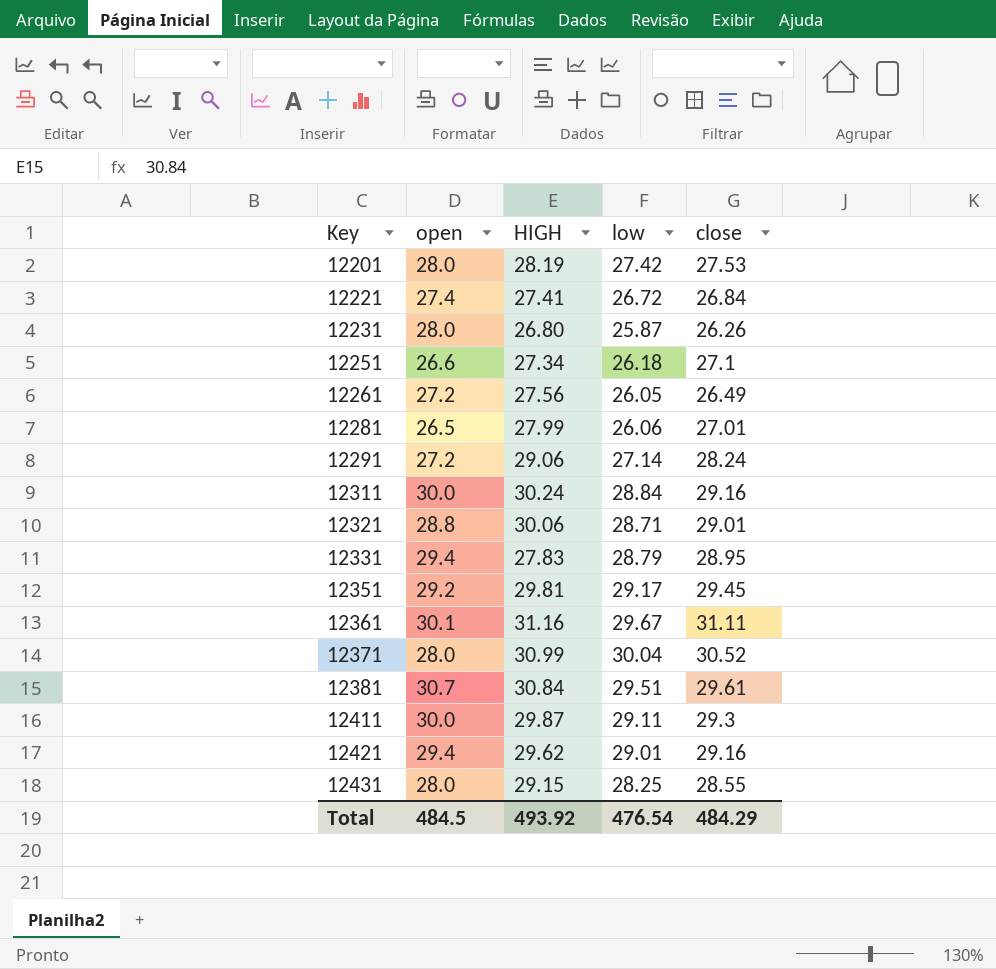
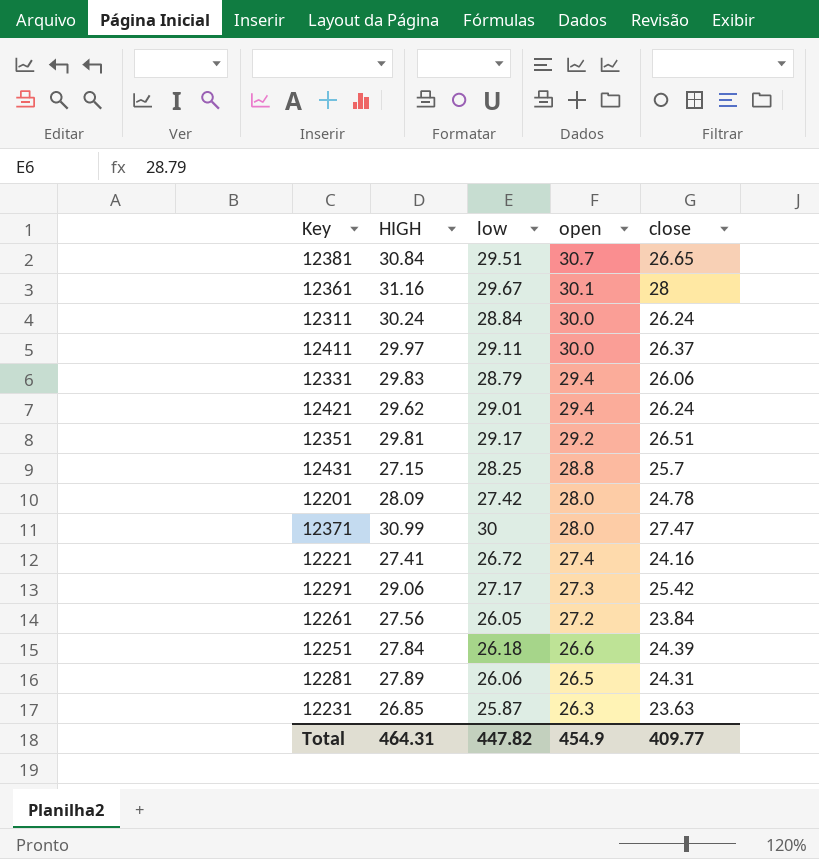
row order: Key ascending -> open descending
column open | position: 2 -> 4
row 12321: 28.8 | 30.06 | 28.71 | 29.01 -> none
12381 | close: 29.61 -> 26.65
12361 | close: 31.11 -> 28
12311 | close: 29.16 -> 26.24
12411 | HIGH: 29.87 -> 29.97
12411 | close: 29.3 -> 26.37
12331 | HIGH: 27.83 -> 29.83
12331 | close: 28.95 -> 26.06
12421 | close: 29.16 -> 26.24
12351 | close: 29.45 -> 26.51
12431 | HIGH: 29.15 -> 27.15
12431 | open: 28.0 -> 28.8
12431 | close: 28.55 -> 25.7
12201 | HIGH: 28.19 -> 28.09
12201 | close: 27.53 -> 24.78
12371 | low: 30.04 -> 30
12371 | close: 30.52 -> 27.47
12221 | close: 26.84 -> 24.16
12291 | low: 27.14 -> 27.17
12291 | open: 27.2 -> 27.3
12291 | close: 28.24 -> 25.42
12261 | close: 26.49 -> 23.84
12251 | HIGH: 27.34 -> 27.84
12251 | close: 27.1 -> 24.39
12281 | HIGH: 27.99 -> 27.89
12281 | close: 27.01 -> 24.31
12231 | HIGH: 26.80 -> 26.85
12231 | open: 28.0 -> 26.3
12231 | close: 26.26 -> 23.63
Total | HIGH: 493.92 -> 464.31
Total | low: 476.54 -> 447.82
Total | open: 484.5 -> 454.9
Total | close: 484.29 -> 409.77

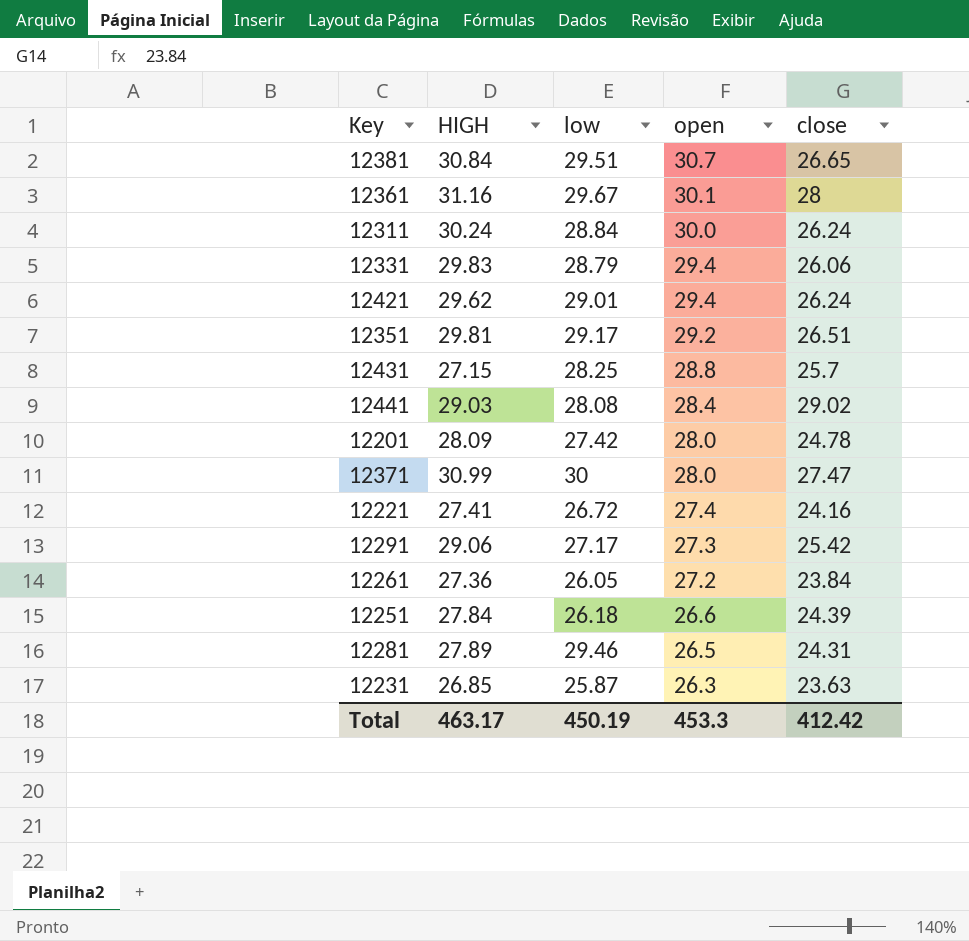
row 12411: 29.97 | 29.11 | 30.0 | 26.37 -> none
row 12441: none -> 29.03 | 28.08 | 28.4 | 29.02
12261 | HIGH: 27.56 -> 27.36
12281 | low: 26.06 -> 29.46
Total | HIGH: 464.31 -> 463.17
Total | low: 447.82 -> 450.19
Total | open: 454.9 -> 453.3
Total | close: 409.77 -> 412.42

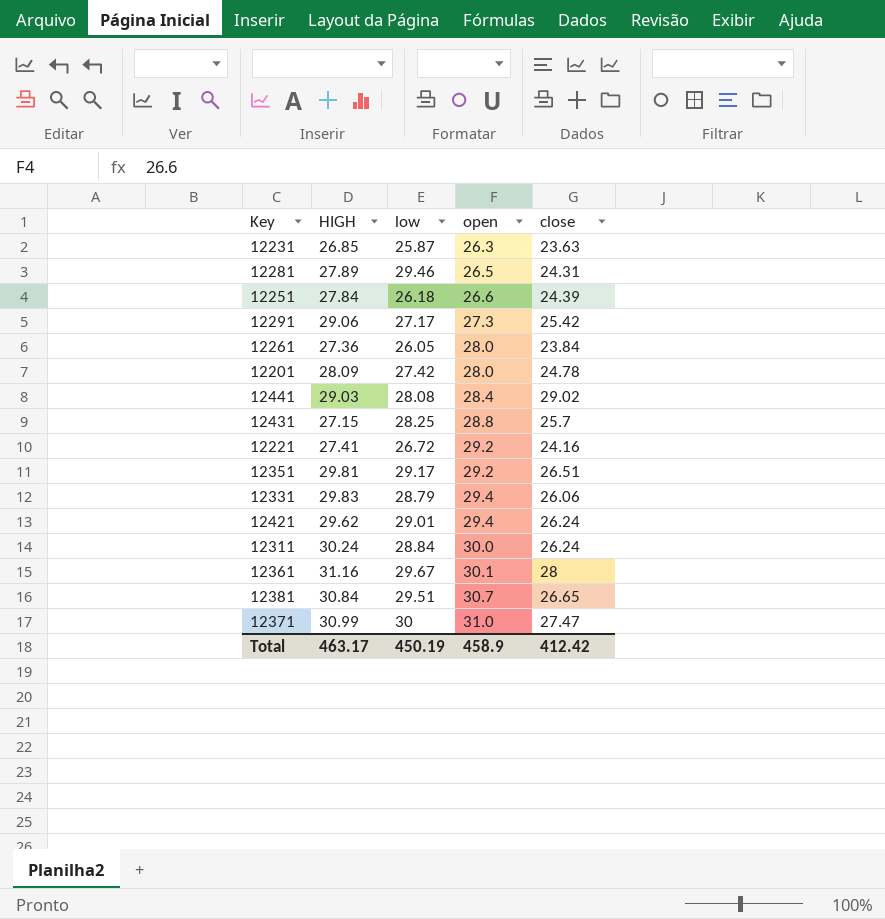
row order: open descending -> open ascending
12261 | open: 27.2 -> 28.0
12221 | open: 27.4 -> 29.2
12371 | open: 28.0 -> 31.0
Total | open: 453.3 -> 458.9

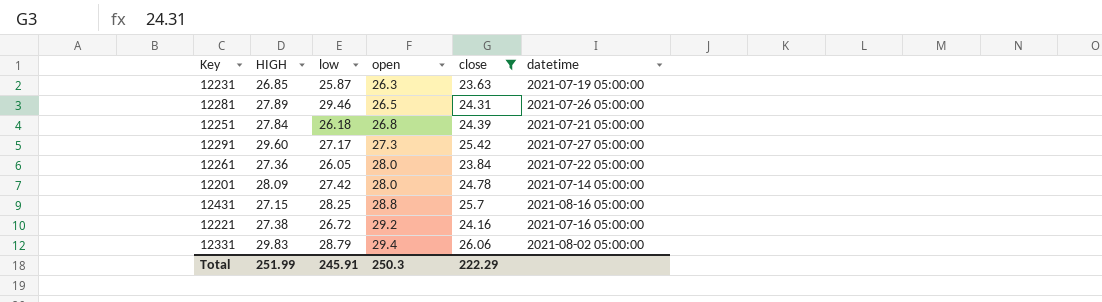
filter: none -> close <= 26.06
column datetime | position: none -> 6
12251 | open: 26.6 -> 26.8
12291 | HIGH: 29.06 -> 29.60
12221 | HIGH: 27.41 -> 27.38
Total | HIGH: 463.17 -> 251.99
Total | low: 450.19 -> 245.91
Total | open: 458.9 -> 250.3
Total | close: 412.42 -> 222.29

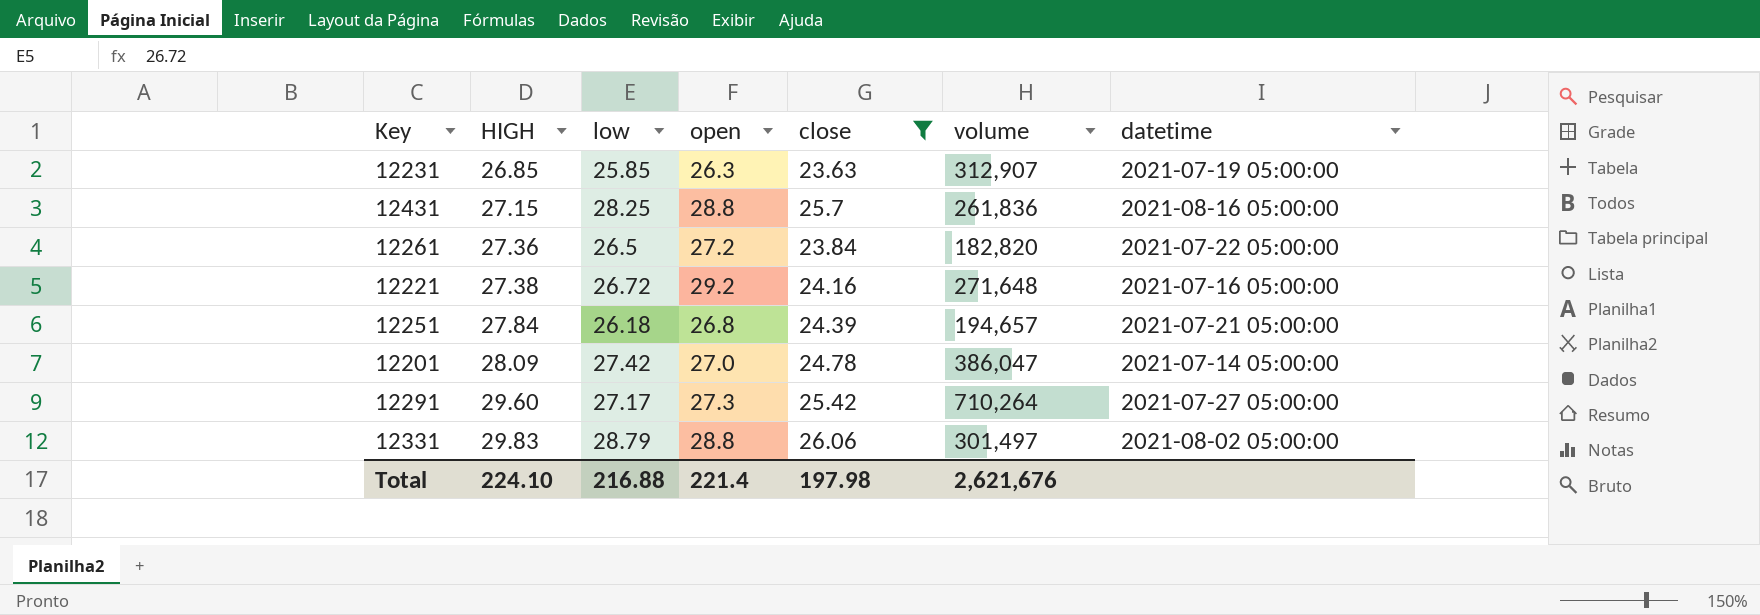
row order: open ascending -> HIGH ascending
column volume | position: none -> 6
row 12281: 27.89 | 29.46 | 26.5 | 24.31 | 2021-07-26 05:00:00 -> none
12231 | low: 25.87 -> 25.85
12261 | low: 26.05 -> 26.5
12261 | open: 28.0 -> 27.2
12201 | open: 28.0 -> 27.0
12331 | open: 29.4 -> 28.8
Total | HIGH: 251.99 -> 224.10
Total | low: 245.91 -> 216.88
Total | open: 250.3 -> 221.4
Total | close: 222.29 -> 197.98

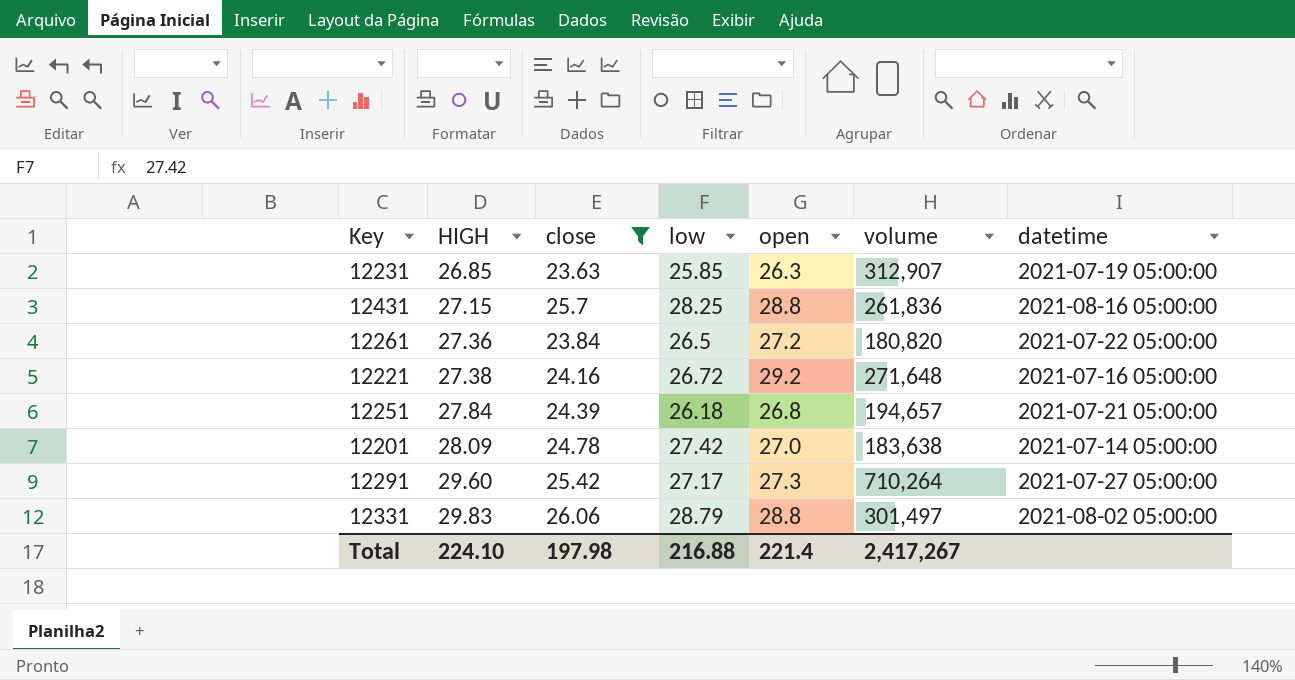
column close | position: 5 -> 3
12261 | volume: 182,820 -> 180,820
12201 | volume: 386,047 -> 183,638
Total | volume: 2,621,676 -> 2,417,267

